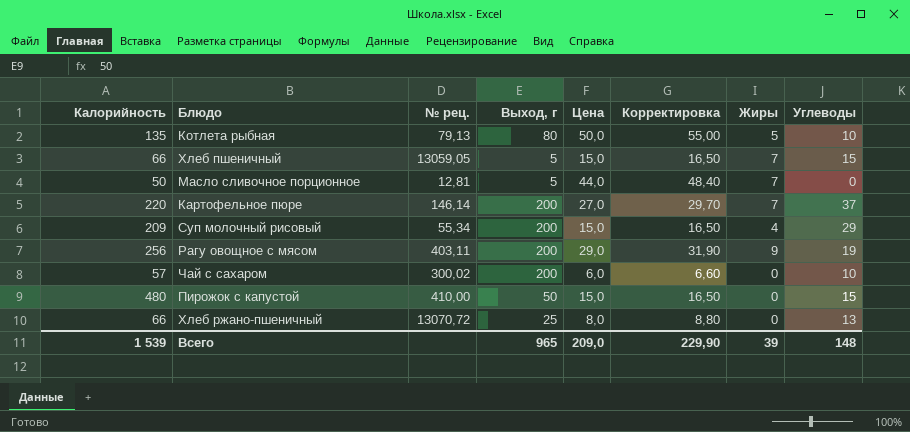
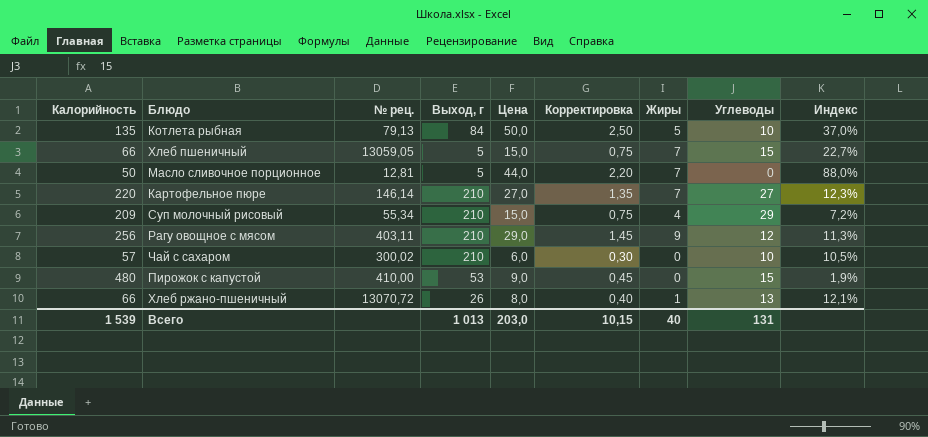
column Корректировка | formula: [Цена] * 1,1 -> [Цена] * 0,05
column Индекс | formula: none -> [Цена] / [Калорийность]
Котлета рыбная | Выход, г: 80 -> 84
Картофельное пюре | Выход, г: 200 -> 210
Картофельное пюре | Углеводы: 37 -> 27
Суп молочный рисовый | Выход, г: 200 -> 210
Рагу овощное с мясом | Выход, г: 200 -> 210
Рагу овощное с мясом | Углеводы: 19 -> 12
Чай с сахаром | Выход, г: 200 -> 210
Пирожок с капустой | Выход, г: 50 -> 53
Пирожок с капустой | Цена: 15,0 -> 9,0
Хлеб ржано-пшеничный | Выход, г: 25 -> 26
Хлеб ржано-пшеничный | Жиры: 0 -> 1
Всего | Выход, г: 965 -> 1 013
Всего | Цена: 209,0 -> 203,0
Всего | Корректировка: 229,90 -> 10,15
Всего | Жиры: 39 -> 40
Всего | Углеводы: 148 -> 131

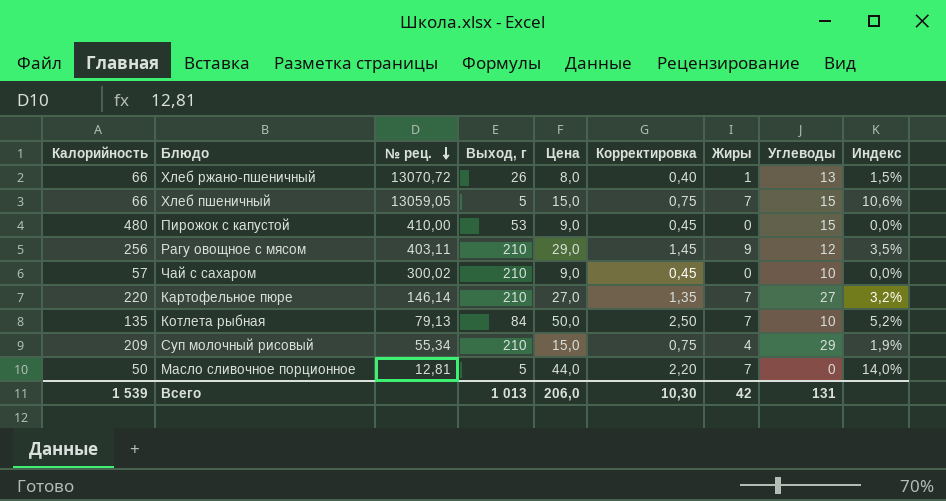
row order: none -> № рец. descending
column Индекс | formula: [Цена] / [Калорийность] -> [Жиры] / [Калорийность]
Чай с сахаром | Цена: 6,0 -> 9,0
Чай с сахаром | Корректировка: 0,30 -> 0,45
Котлета рыбная | Жиры: 5 -> 7
Всего | Цена: 203,0 -> 206,0
Всего | Корректировка: 10,15 -> 10,30
Всего | Жиры: 40 -> 42

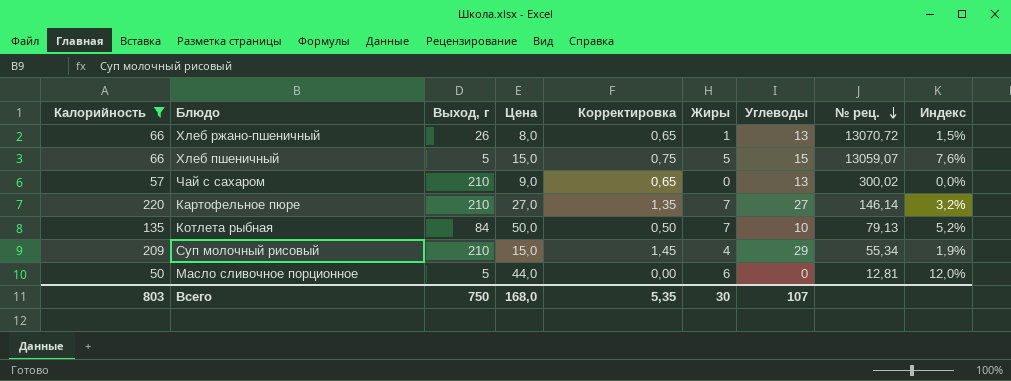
filter: none -> Калорийность <= 220
column Корректировка | formula: [Цена] * 0,05 -> [Углеводы] * 0,05
column № рец. | position: 3 -> 8
Хлеб пшеничный | Жиры: 7 -> 5
Хлеб пшеничный | № рец.: 13059,05 -> 13059,07
Хлеб пшеничный | Индекс: 10,6% -> 7,6%
Чай с сахаром | Углеводы: 10 -> 13
Масло сливочное порционное | Жиры: 7 -> 6
Масло сливочное порционное | Индекс: 14,0% -> 12,0%
Всего | Калорийность: 1 539 -> 803
Всего | Выход, г: 1 013 -> 750
Всего | Цена: 206,0 -> 168,0
Всего | Корректировка: 10,30 -> 5,35
Всего | Жиры: 42 -> 30
Всего | Углеводы: 131 -> 107

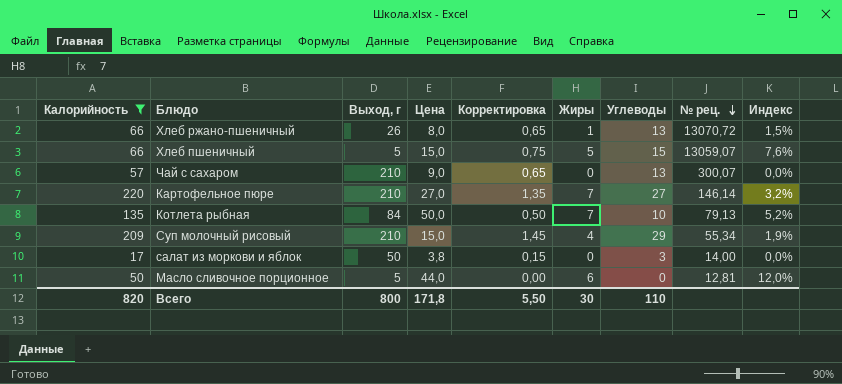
Чай с сахаром | № рец.: 300,02 -> 300,07
row салат из моркови и яблок: none -> 17 | 50 | 3,8 | 0,15 | 0 | 3 | 14,00 | 0,0%
Всего | Калорийность: 803 -> 820
Всего | Выход, г: 750 -> 800
Всего | Цена: 168,0 -> 171,8
Всего | Корректировка: 5,35 -> 5,50
Всего | Углеводы: 107 -> 110

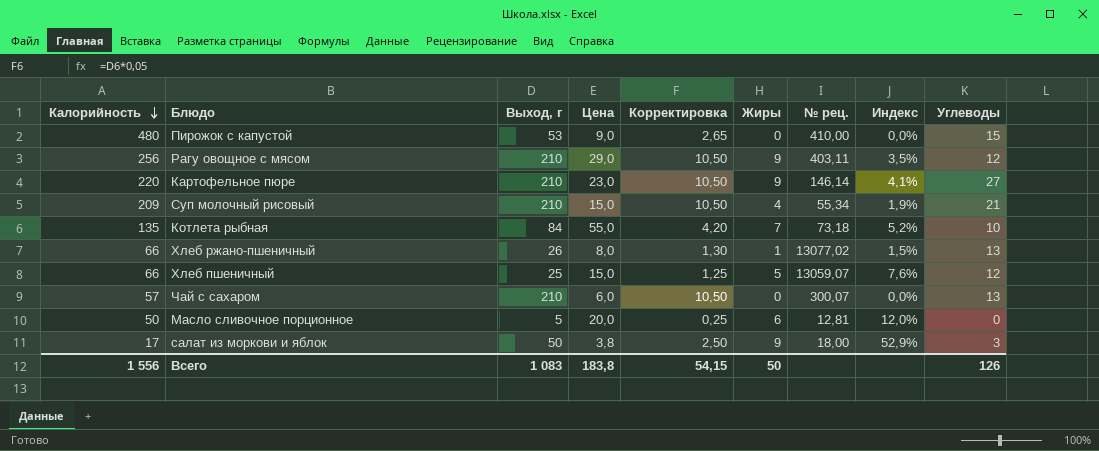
filter: Калорийность <= 220 -> none
row order: № рец. descending -> Калорийность descending
column Корректировка | formula: [Углеводы] * 0,05 -> [Выход, г] * 0,05
column Углеводы | position: 7 -> 9
Картофельное пюре | Цена: 27,0 -> 23,0
Картофельное пюре | Жиры: 7 -> 9
Картофельное пюре | Индекс: 3,2% -> 4,1%
Суп молочный рисовый | Углеводы: 29 -> 21
Котлета рыбная | Цена: 50,0 -> 55,0
Котлета рыбная | № рец.: 79,13 -> 73,18
Хлеб ржано-пшеничный | № рец.: 13070,72 -> 13077,02
Хлеб пшеничный | Выход, г: 5 -> 25
Хлеб пшеничный | Углеводы: 15 -> 12
Чай с сахаром | Цена: 9,0 -> 6,0
Масло сливочное порционное | Цена: 44,0 -> 20,0
салат из моркови и яблок | Жиры: 0 -> 9
салат из моркови и яблок | № рец.: 14,00 -> 18,00
салат из моркови и яблок | Индекс: 0,0% -> 52,9%
Всего | Калорийность: 820 -> 1 556
Всего | Выход, г: 800 -> 1 083
Всего | Цена: 171,8 -> 183,8
Всего | Корректировка: 5,50 -> 54,15
Всего | Жиры: 30 -> 50
Всего | Углеводы: 110 -> 126

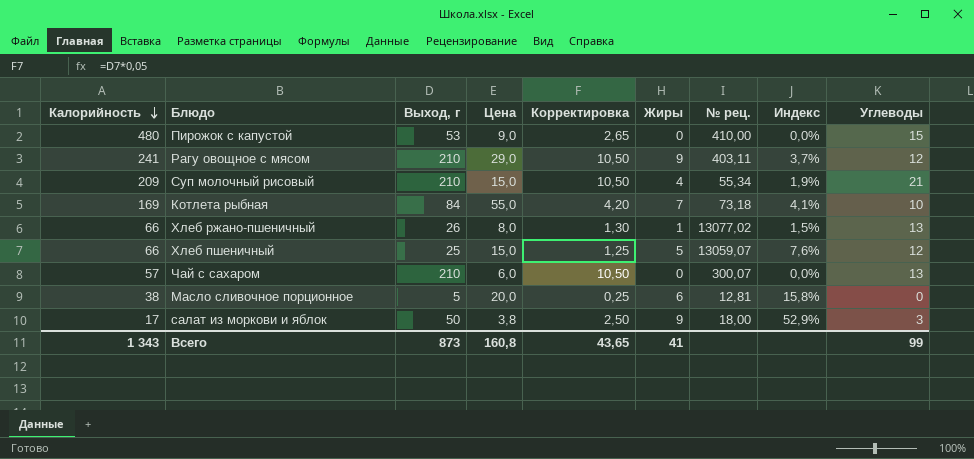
row Картофельное пюре: 220 | 210 | 23,0 | 10,50 | 9 | 146,14 | 4,1% | 27 -> none
Рагу овощное с мясом | Калорийность: 256 -> 241
Рагу овощное с мясом | Индекс: 3,5% -> 3,7%
Котлета рыбная | Калорийность: 135 -> 169
Котлета рыбная | Индекс: 5,2% -> 4,1%
Масло сливочное порционное | Калорийность: 50 -> 38
Масло сливочное порционное | Индекс: 12,0% -> 15,8%
Всего | Калорийность: 1 556 -> 1 343
Всего | Выход, г: 1 083 -> 873
Всего | Цена: 183,8 -> 160,8
Всего | Корректировка: 54,15 -> 43,65
Всего | Жиры: 50 -> 41
Всего | Углеводы: 126 -> 99

